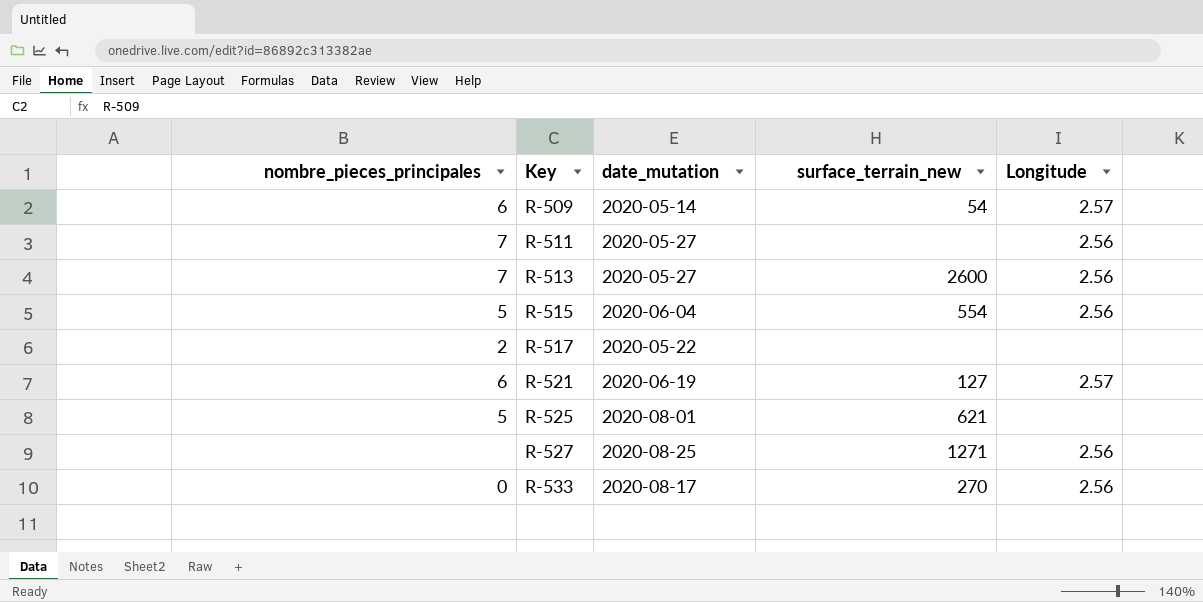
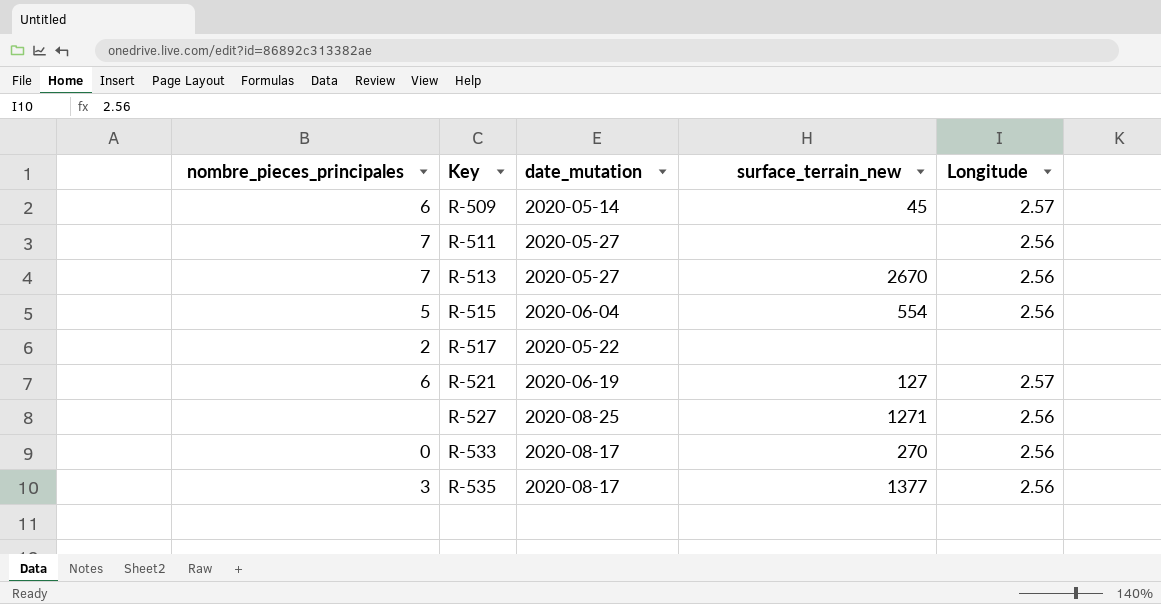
row R-525: 5 | 2020-08-01 | 621 | none -> none
R-509 | surface_terrain_new: 54 -> 45
R-513 | surface_terrain_new: 2600 -> 2670
row R-535: none -> 3 | 2020-08-17 | 1377 | 2.56

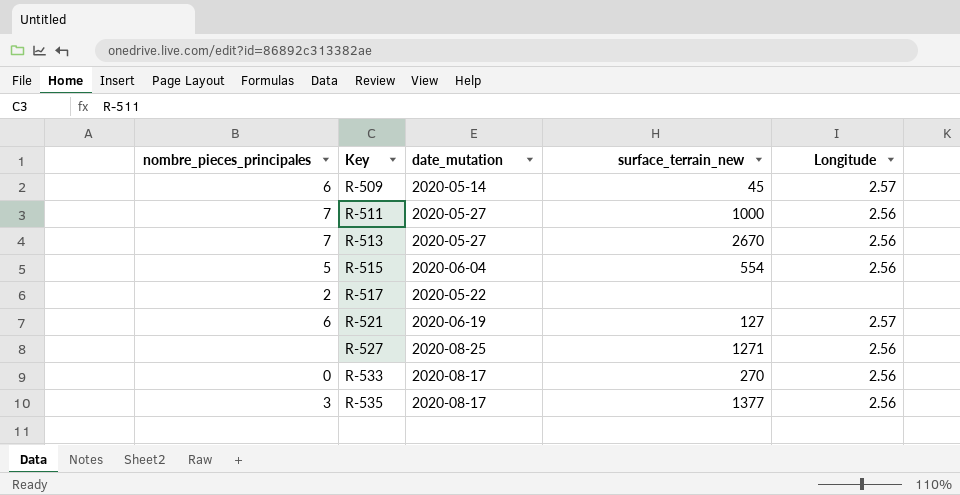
R-511 | surface_terrain_new: none -> 1000

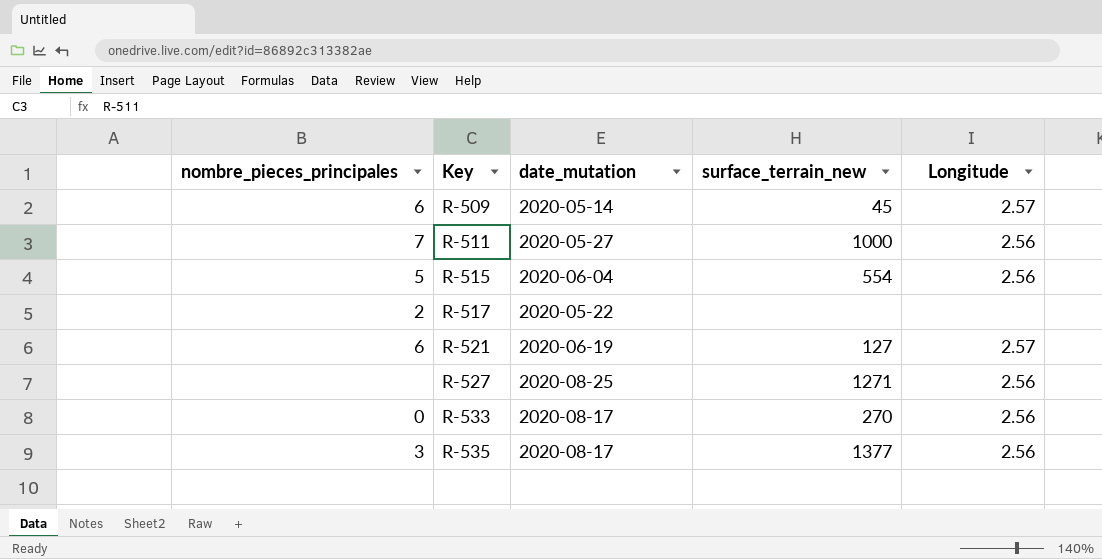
row R-513: 7 | 2020-05-27 | 2670 | 2.56 -> none

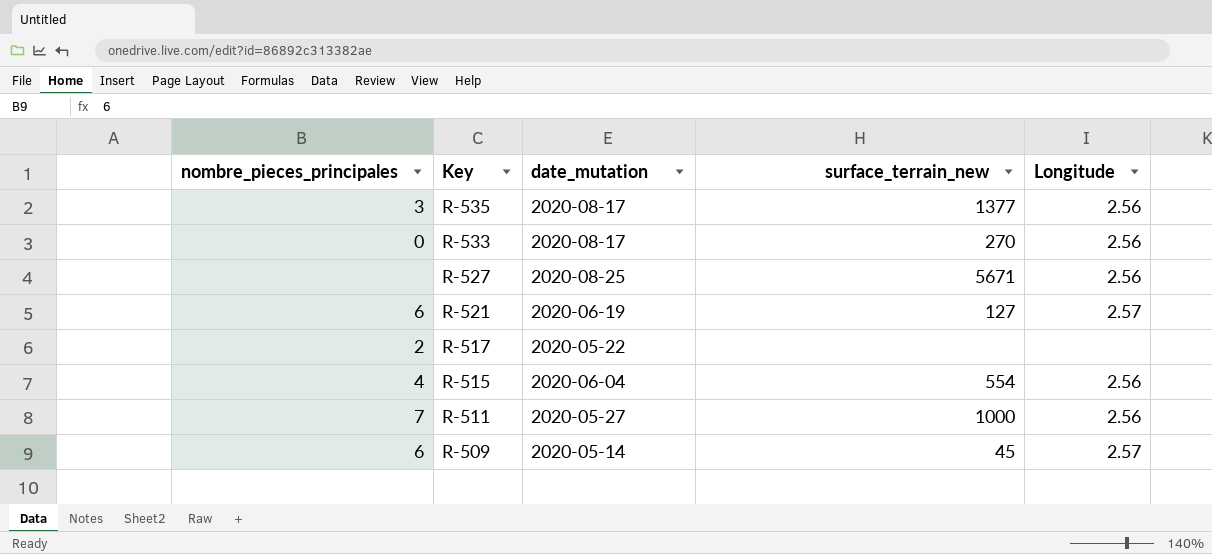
row order: Key ascending -> Key descending
R-527 | surface_terrain_new: 1271 -> 5671
R-515 | nombre_pieces_principales: 5 -> 4

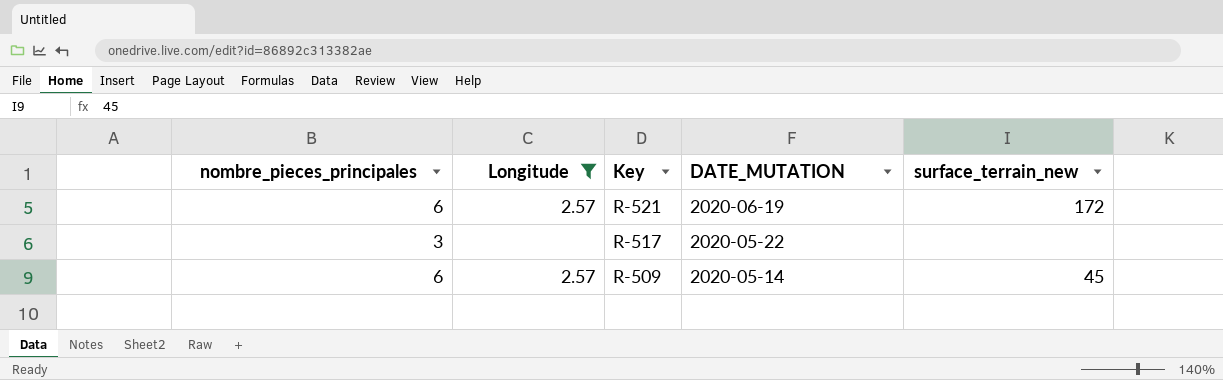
filter: none -> Longitude != 2.56
column Longitude | position: 5 -> 2
column name: date_mutation -> DATE_MUTATION
R-521 | surface_terrain_new: 127 -> 172
R-517 | nombre_pieces_principales: 2 -> 3

